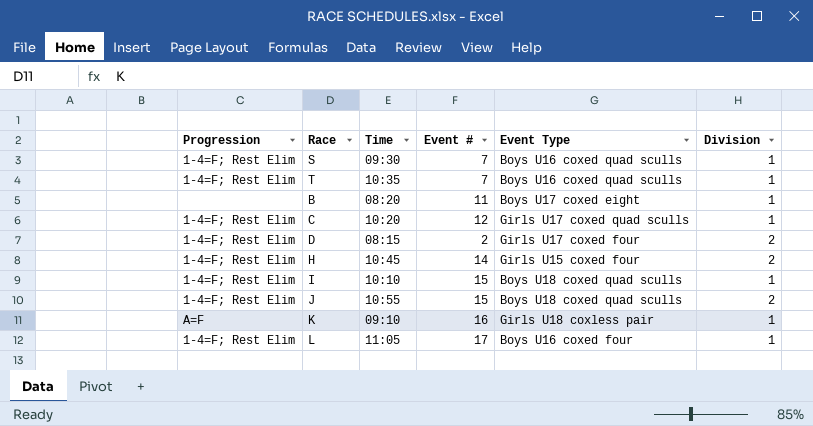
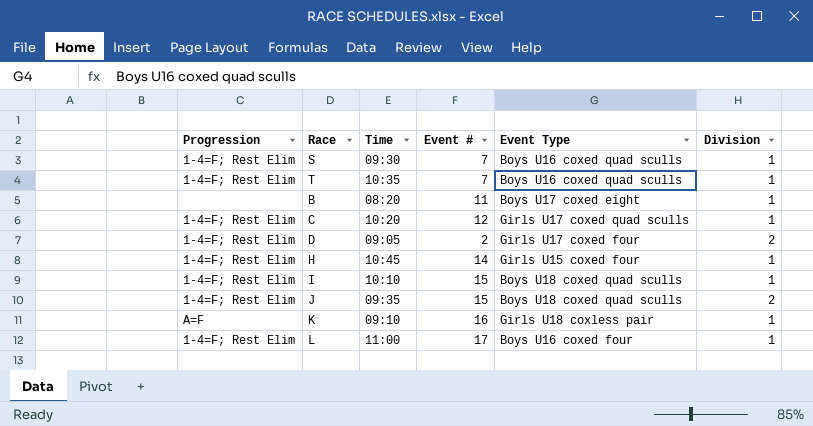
D | Time: 08:15 -> 09:05
H | Division: 2 -> 1
J | Time: 10:55 -> 09:35
L | Time: 11:05 -> 11:00

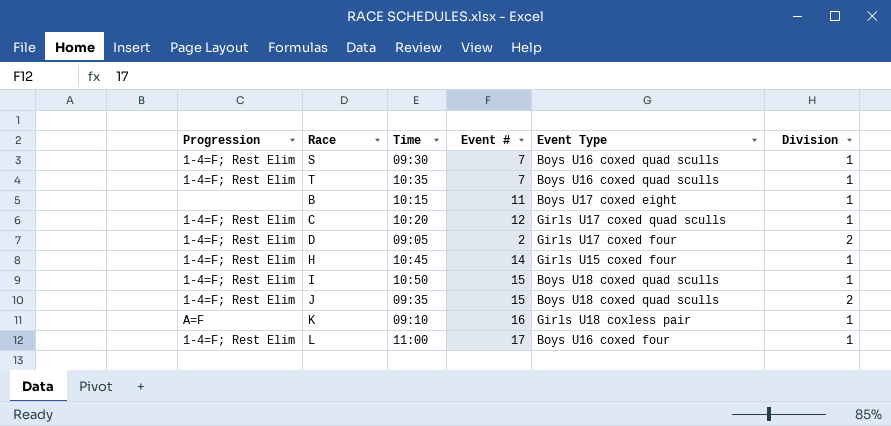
B | Time: 08:20 -> 10:15
I | Time: 10:10 -> 10:50

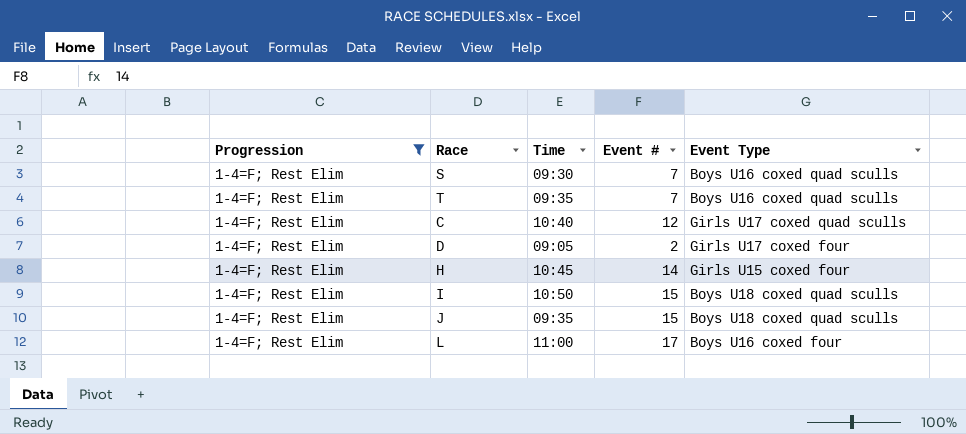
filter: none -> Progression = 1-4=F; Rest Elim
column Division | position: 6 -> none
T | Time: 10:35 -> 09:35
C | Time: 10:20 -> 10:40

